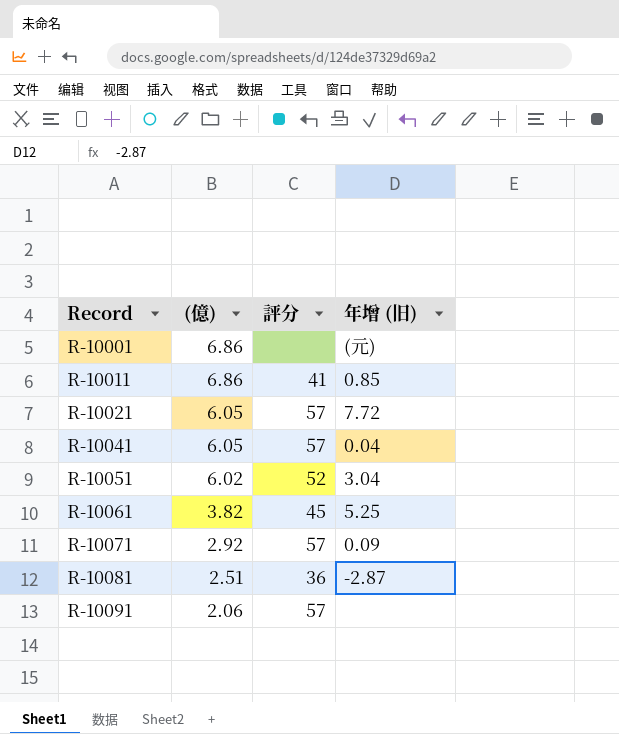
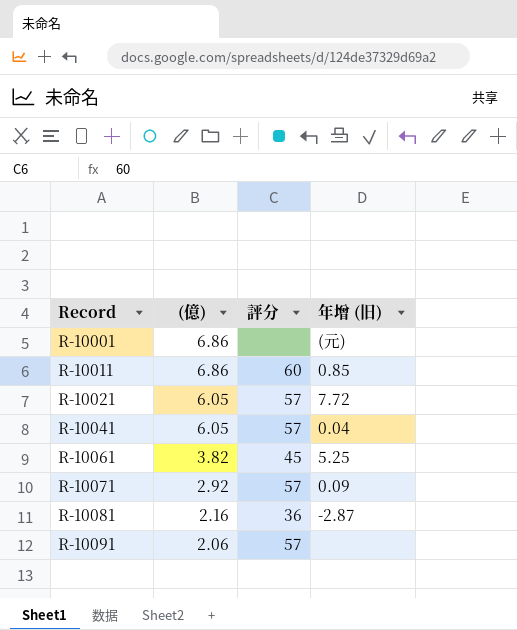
row R-10051: 6.02 | 52 | 3.04 -> none
R-10011 | 評分: 41 -> 60
R-10081 | (億): 2.51 -> 2.16

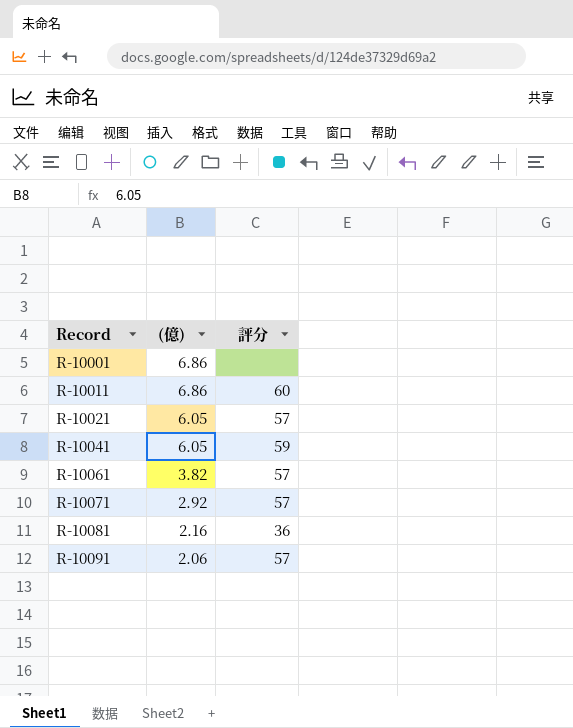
column 年增 (旧) | position: 4 -> none
R-10041 | 評分: 57 -> 59
R-10061 | 評分: 45 -> 57

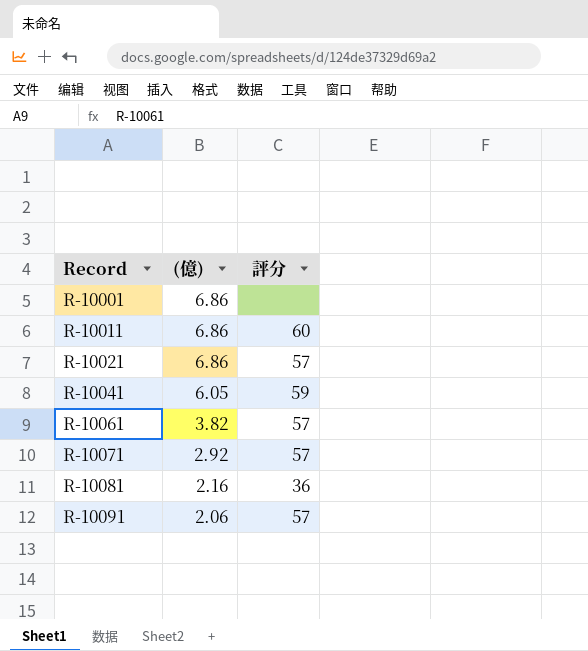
R-10021 | (億): 6.05 -> 6.86

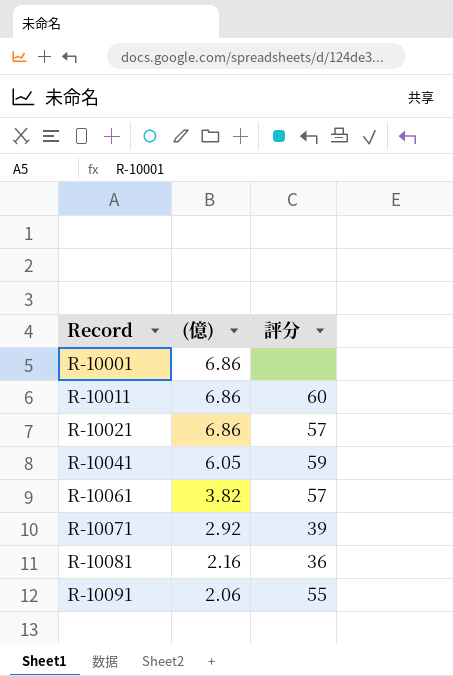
R-10071 | 評分: 57 -> 39
R-10091 | 評分: 57 -> 55

